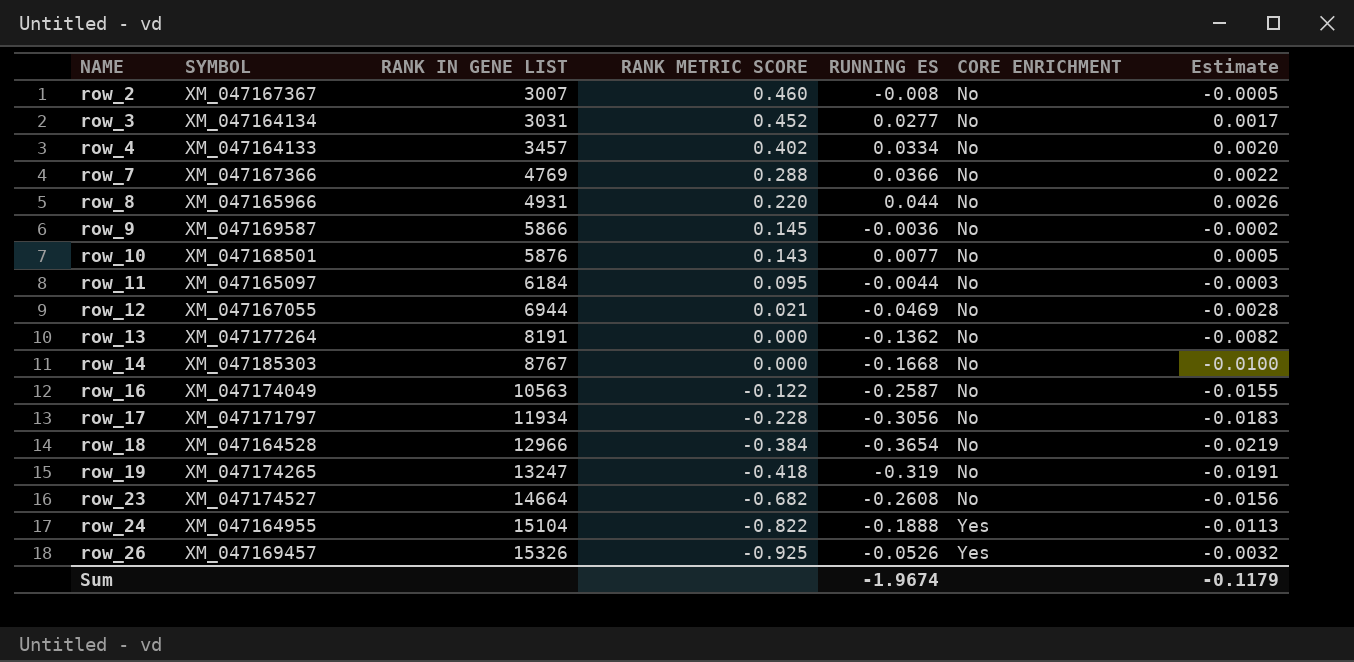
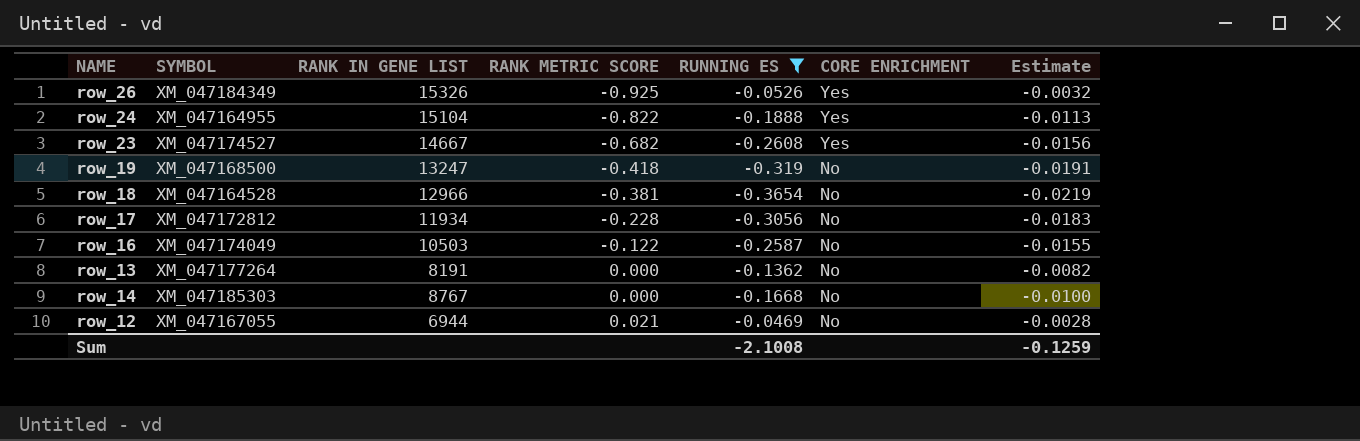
filter: none -> RUNNING ES <= -0.0469
row order: NAME ascending -> RANK METRIC SCORE ascending
row_26 | SYMBOL: XM_047169457 -> XM_047184349
row_23 | RANK IN GENE LIST: 14664 -> 14667
row_23 | CORE ENRICHMENT: No -> Yes
row_19 | SYMBOL: XM_047174265 -> XM_047168500
row_18 | RANK METRIC SCORE: -0.384 -> -0.381
row_17 | SYMBOL: XM_047171797 -> XM_047172812
row_16 | RANK IN GENE LIST: 10563 -> 10503
Sum | RUNNING ES: -1.9674 -> -2.1008
Sum | Estimate: -0.1179 -> -0.1259

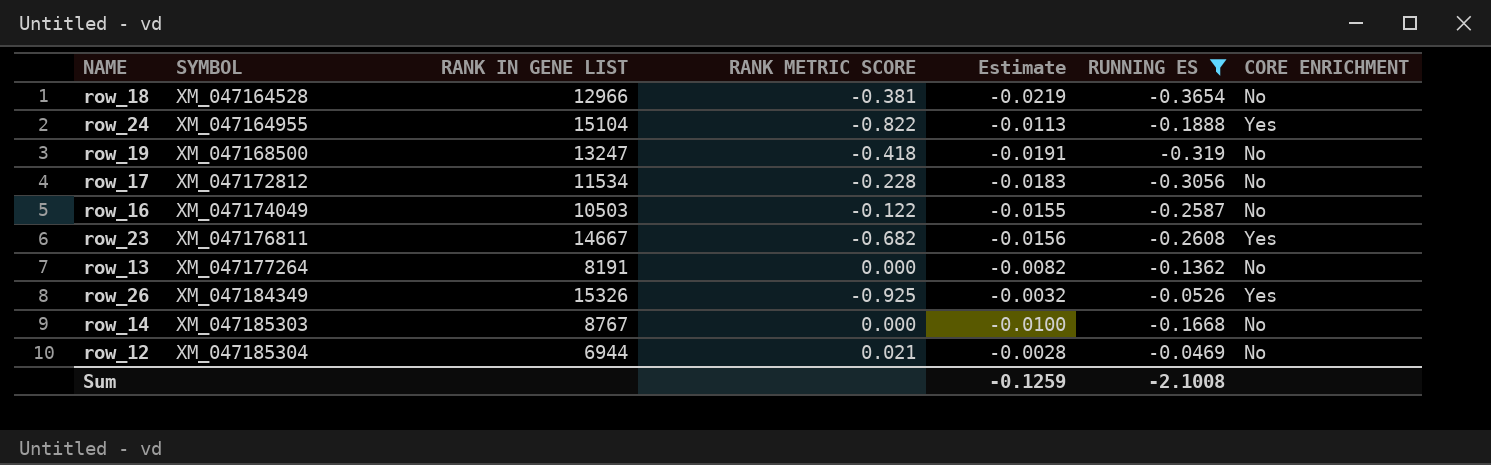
row order: RANK METRIC SCORE ascending -> SYMBOL ascending
column Estimate | position: 7 -> 5
row_17 | RANK IN GENE LIST: 11934 -> 11534
row_23 | SYMBOL: XM_047174527 -> XM_047176811
row_12 | SYMBOL: XM_047167055 -> XM_047185304

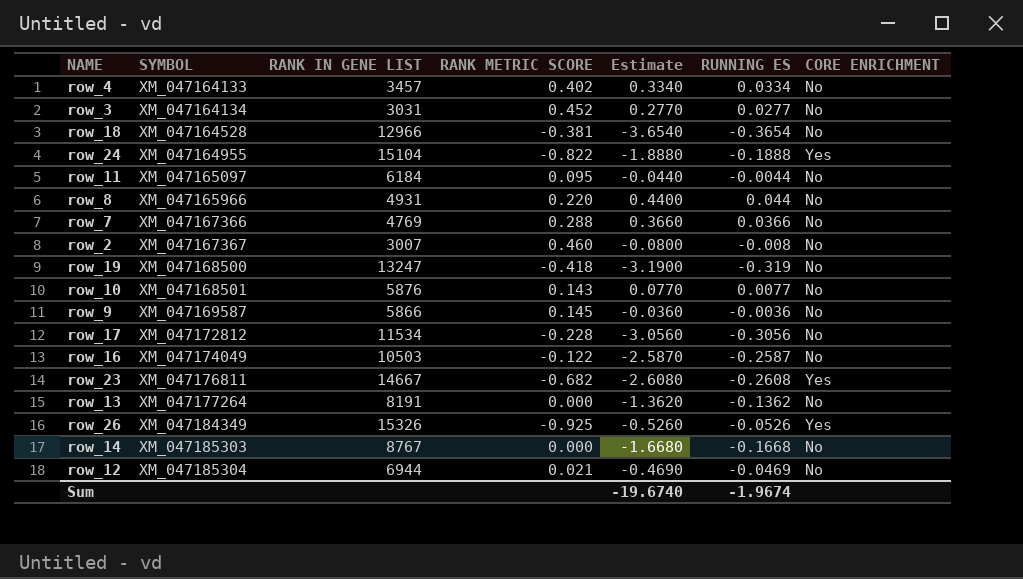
filter: RUNNING ES <= -0.0469 -> none
column Estimate | formula: [RUNNING ES] * 0.06 -> [RUNNING ES] * 10
Sum | Estimate: -0.1259 -> -19.6740
Sum | RUNNING ES: -2.1008 -> -1.9674

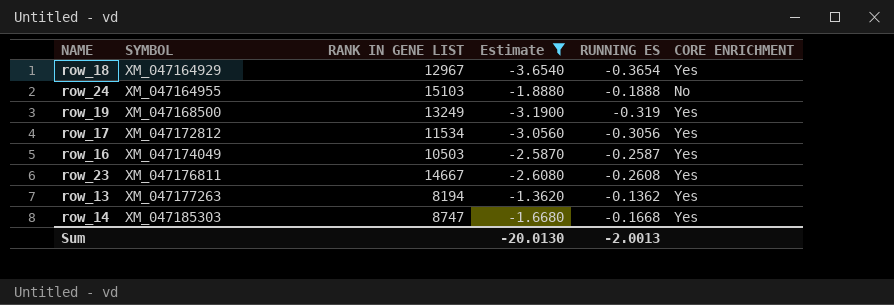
filter: none -> Estimate <= -1.3620
column RANK METRIC SCORE | position: 4 -> none
row_18 | SYMBOL: XM_047164528 -> XM_047164929
row_18 | RANK IN GENE LIST: 12966 -> 12967
row_18 | CORE ENRICHMENT: No -> Yes
row_24 | RANK IN GENE LIST: 15104 -> 15103
row_24 | CORE ENRICHMENT: Yes -> No
row_19 | RANK IN GENE LIST: 13247 -> 13249
row_19 | CORE ENRICHMENT: No -> Yes
row_17 | CORE ENRICHMENT: No -> Yes
row_16 | CORE ENRICHMENT: No -> Yes
row_13 | SYMBOL: XM_047177264 -> XM_047177263
row_13 | RANK IN GENE LIST: 8191 -> 8194
row_13 | CORE ENRICHMENT: No -> Yes
row_14 | RANK IN GENE LIST: 8767 -> 8747
row_14 | CORE ENRICHMENT: No -> Yes
Sum | Estimate: -19.6740 -> -20.0130
Sum | RUNNING ES: -1.9674 -> -2.0013

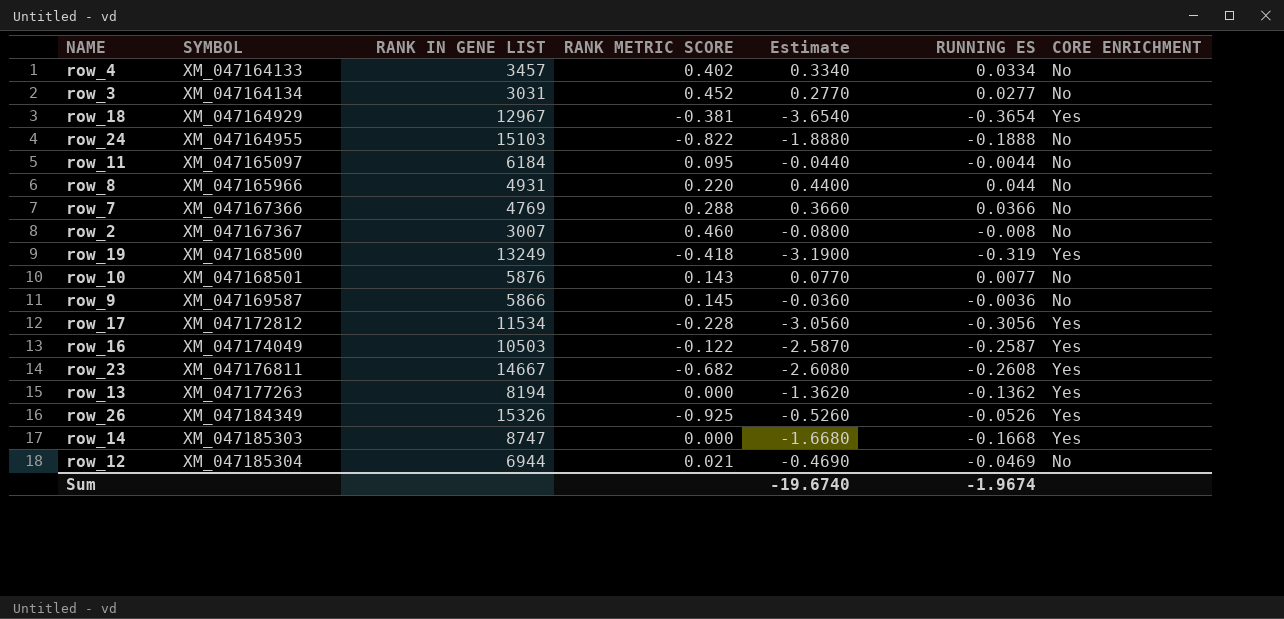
filter: Estimate <= -1.3620 -> none
column RANK METRIC SCORE | position: none -> 4
Sum | Estimate: -20.0130 -> -19.6740
Sum | RUNNING ES: -2.0013 -> -1.9674

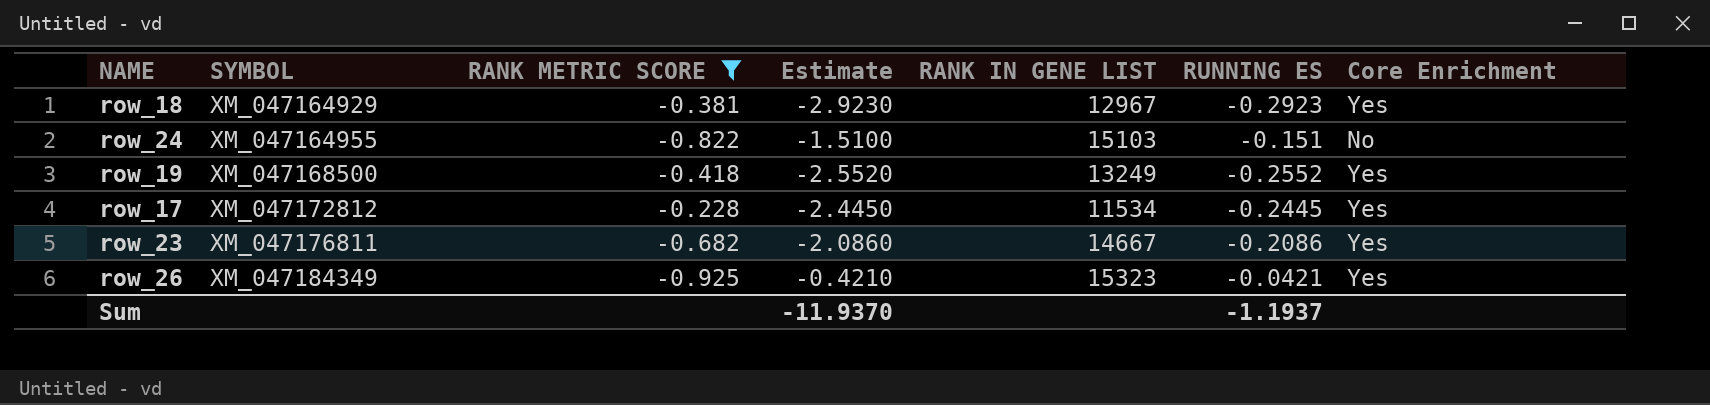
filter: none -> RANK METRIC SCORE <= -0.228
column RANK IN GENE LIST | position: 3 -> 5
column name: CORE ENRICHMENT -> Core Enrichment
row_18 | Estimate: -3.6540 -> -2.9230
row_18 | RUNNING ES: -0.3654 -> -0.2923
row_24 | Estimate: -1.8880 -> -1.5100
row_24 | RUNNING ES: -0.1888 -> -0.151
row_19 | Estimate: -3.1900 -> -2.5520
row_19 | RUNNING ES: -0.319 -> -0.2552
row_17 | Estimate: -3.0560 -> -2.4450
row_17 | RUNNING ES: -0.3056 -> -0.2445
row_23 | Estimate: -2.6080 -> -2.0860
row_23 | RUNNING ES: -0.2608 -> -0.2086
row_26 | Estimate: -0.5260 -> -0.4210
row_26 | RANK IN GENE LIST: 15326 -> 15323
row_26 | RUNNING ES: -0.0526 -> -0.0421
Sum | Estimate: -19.6740 -> -11.9370
Sum | RUNNING ES: -1.9674 -> -1.1937

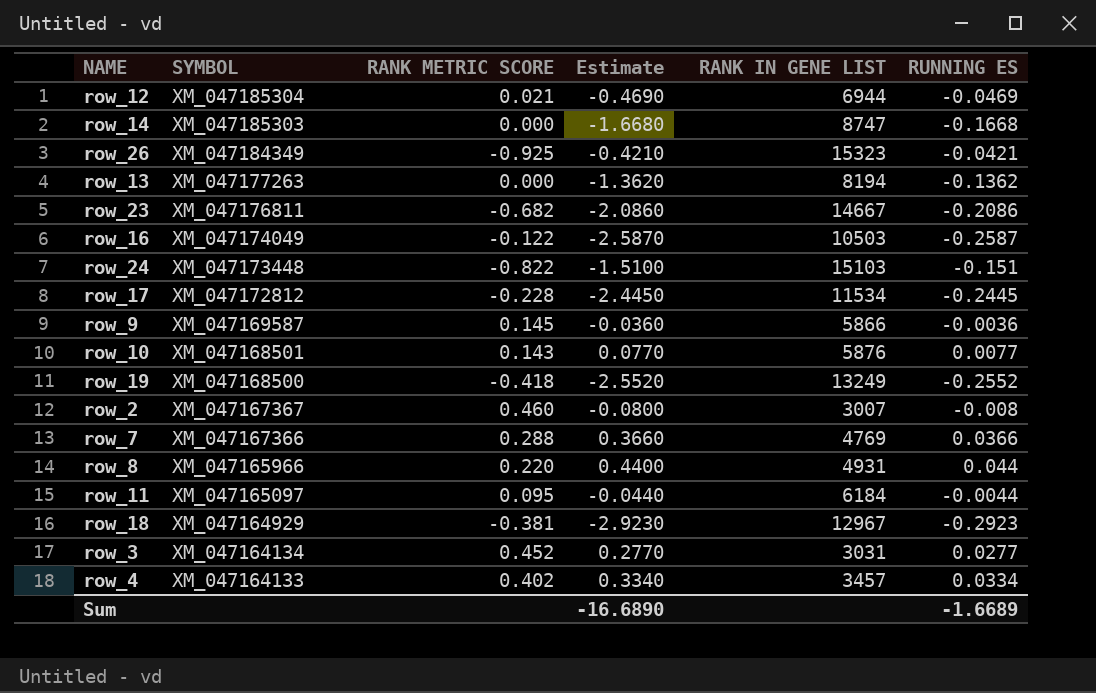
filter: RANK METRIC SCORE <= -0.228 -> none
row order: SYMBOL ascending -> SYMBOL descending
column Core Enrichment | position: 7 -> none
row_24 | SYMBOL: XM_047164955 -> XM_047173448
Sum | Estimate: -11.9370 -> -16.6890
Sum | RUNNING ES: -1.1937 -> -1.6689

